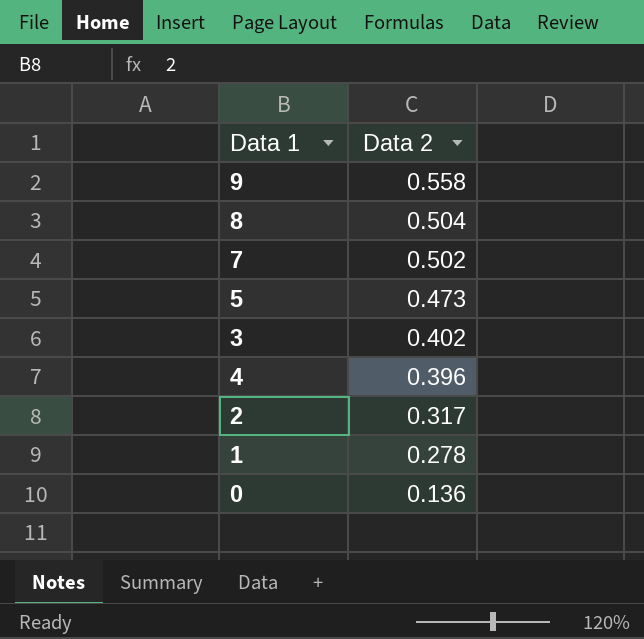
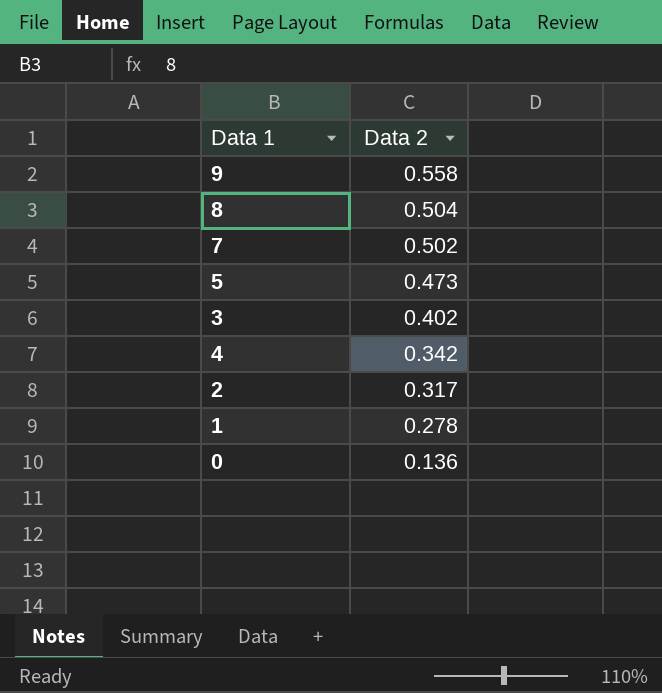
4 | Data 2: 0.396 -> 0.342

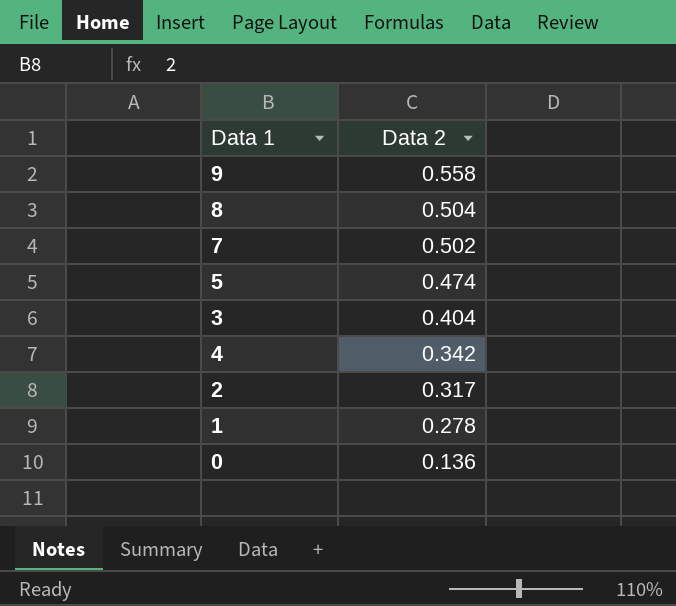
5 | Data 2: 0.473 -> 0.474
3 | Data 2: 0.402 -> 0.404

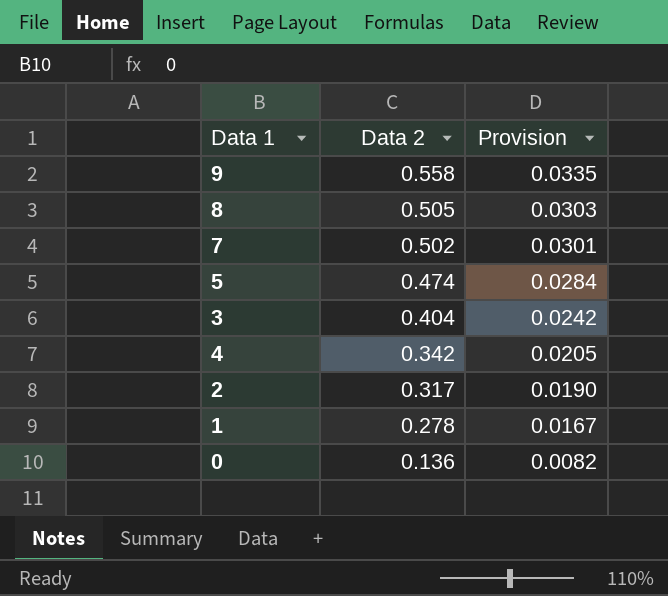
column Provision | formula: none -> [Data 2] * 0.06
8 | Data 2: 0.504 -> 0.505

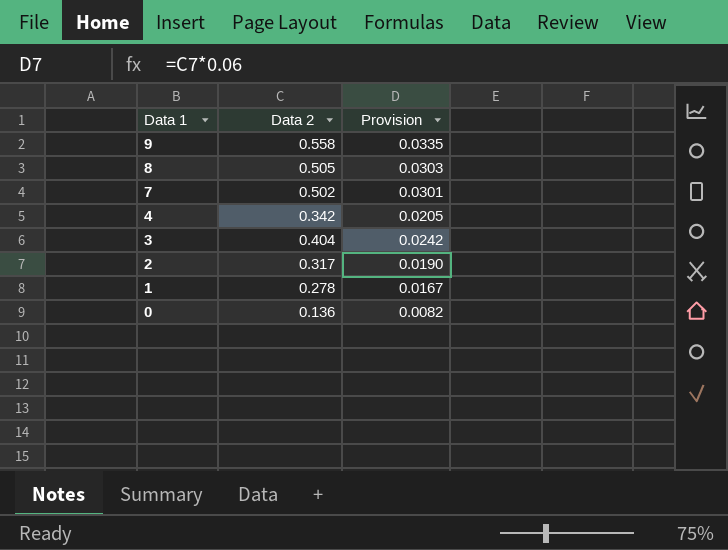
row order: Data 2 descending -> Data 1 descending
row 5: 0.474 | 0.0284 -> none

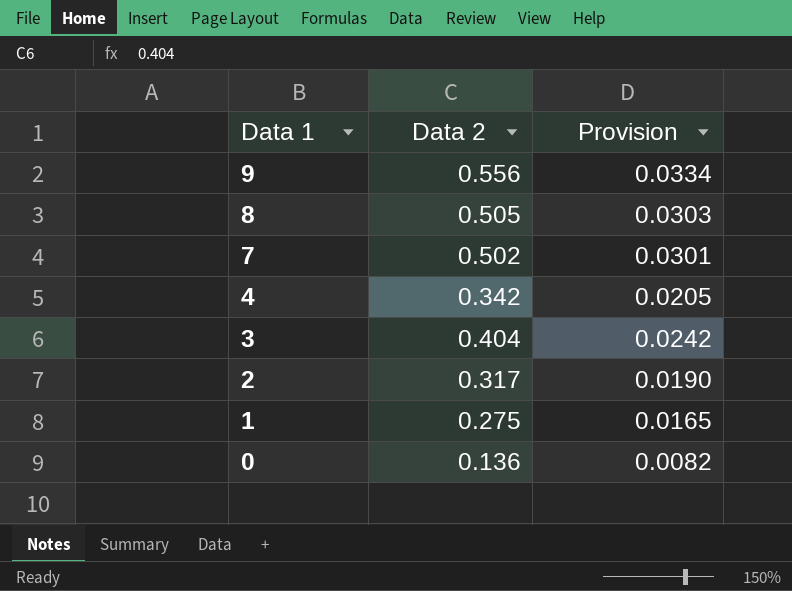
9 | Data 2: 0.558 -> 0.556
9 | Provision: 0.0335 -> 0.0334
1 | Data 2: 0.278 -> 0.275
1 | Provision: 0.0167 -> 0.0165

